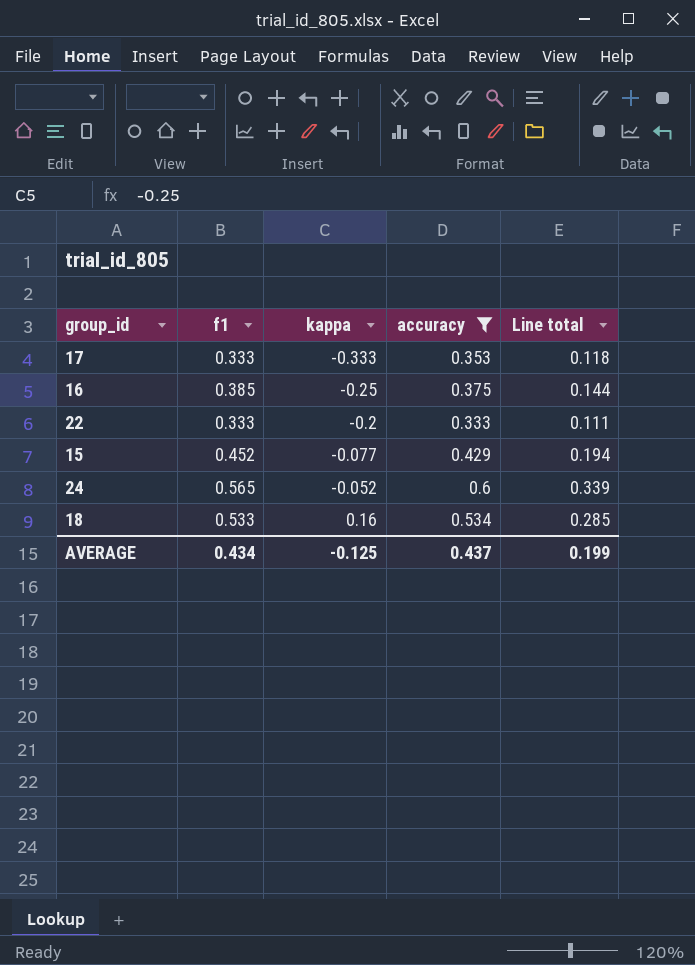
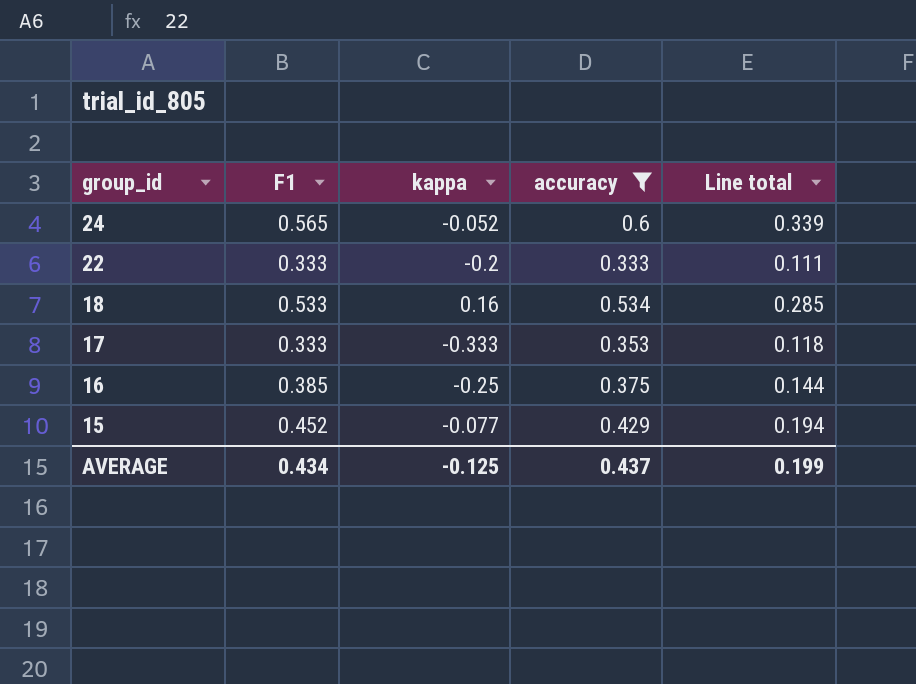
row order: kappa ascending -> group_id descending
column name: f1 -> F1

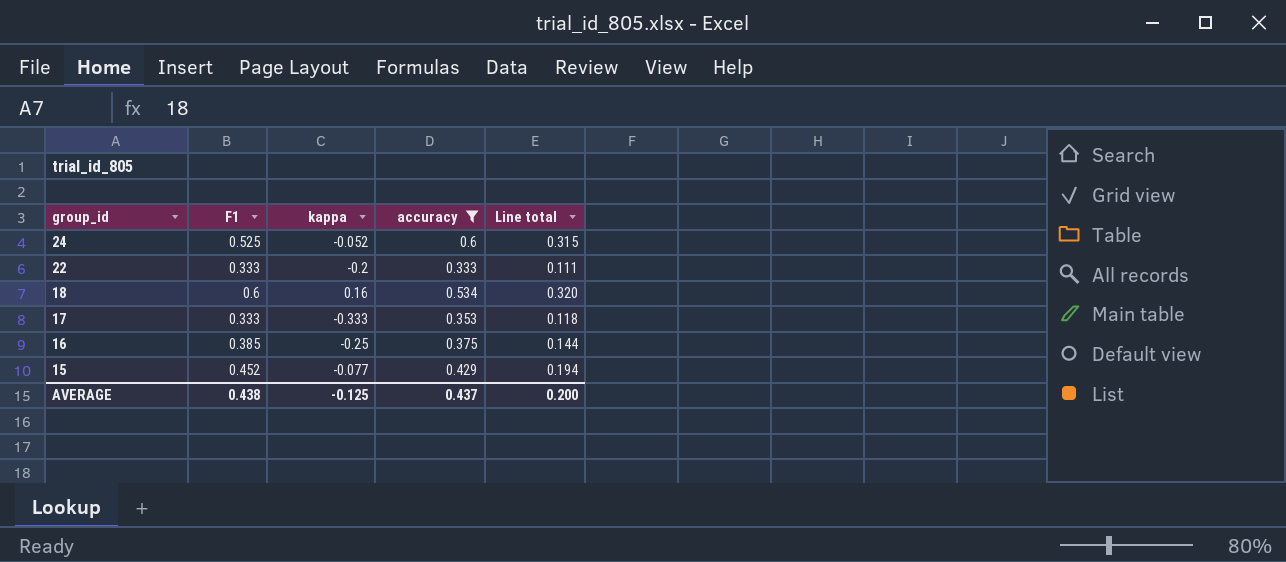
24 | F1: 0.565 -> 0.525
24 | Line total: 0.339 -> 0.315
18 | F1: 0.533 -> 0.6
18 | Line total: 0.285 -> 0.320
AVERAGE | F1: 0.434 -> 0.438
AVERAGE | Line total: 0.199 -> 0.200

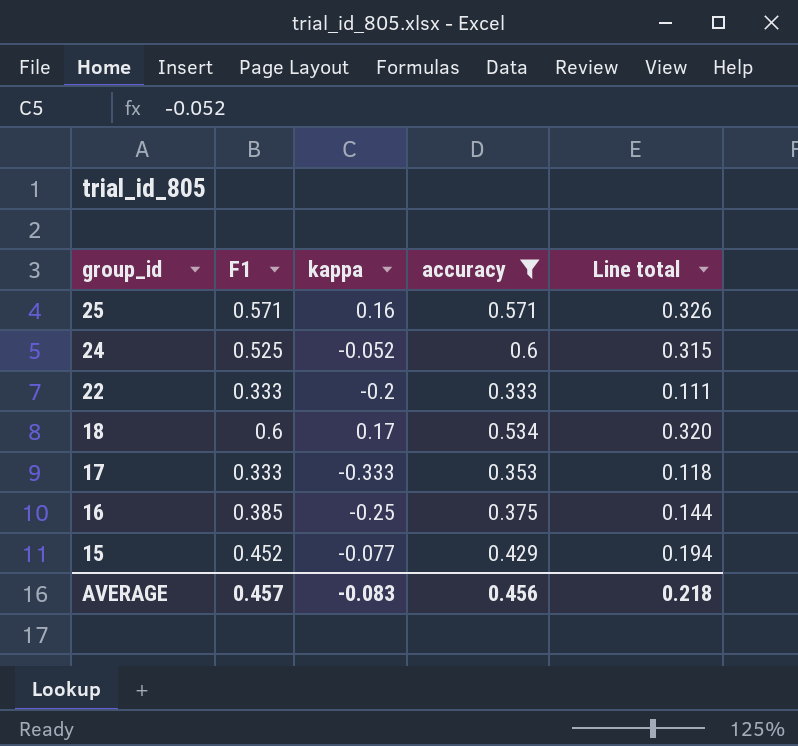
row 25: none -> 0.571 | 0.16 | 0.571 | 0.326
18 | kappa: 0.16 -> 0.17
AVERAGE | F1: 0.438 -> 0.457
AVERAGE | kappa: -0.125 -> -0.083
AVERAGE | accuracy: 0.437 -> 0.456
AVERAGE | Line total: 0.200 -> 0.218

